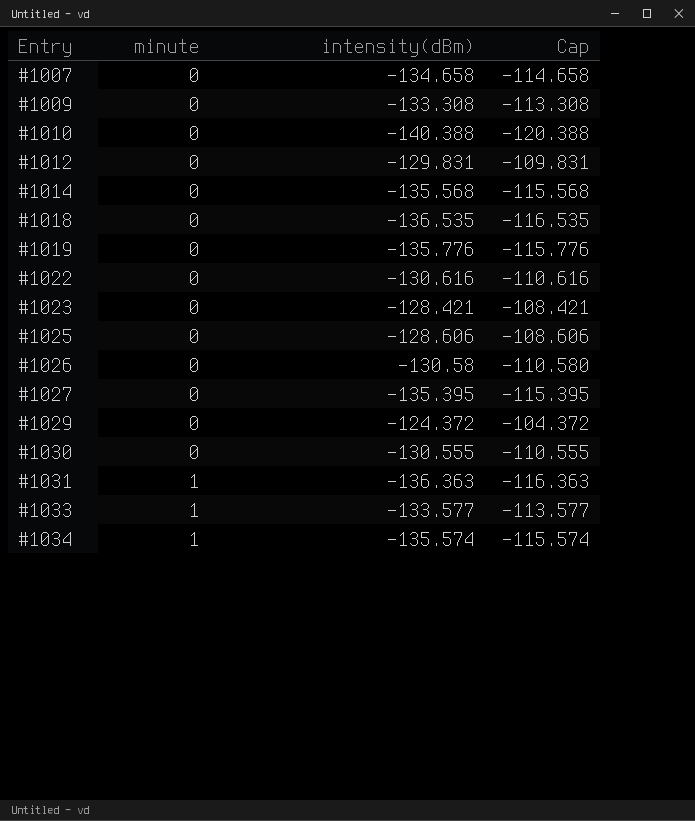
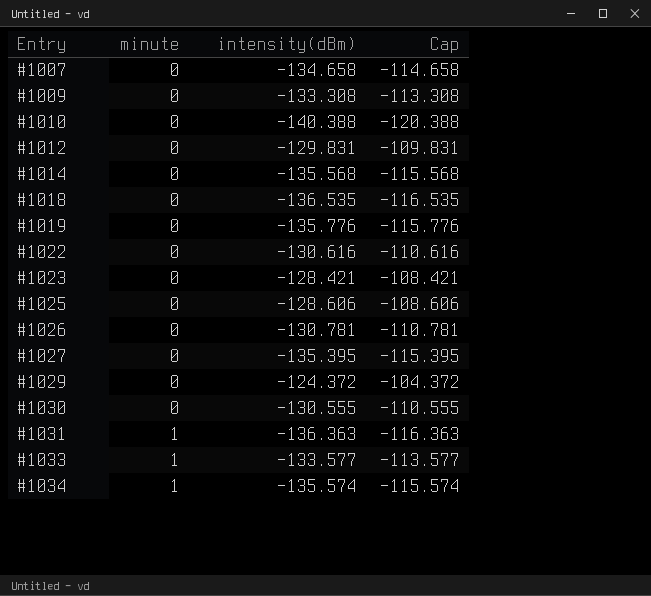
#1026 | intensity(dBm): -130.58 -> -130.781
#1026 | Cap: -110.580 -> -110.781

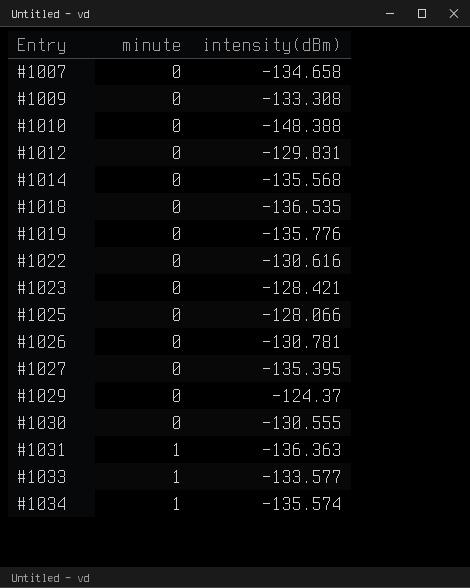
column Cap | formula: [intensity(dBm)] + 20 -> none
#1010 | intensity(dBm): -140.388 -> -148.388
#1025 | intensity(dBm): -128.606 -> -128.066
#1029 | intensity(dBm): -124.372 -> -124.37

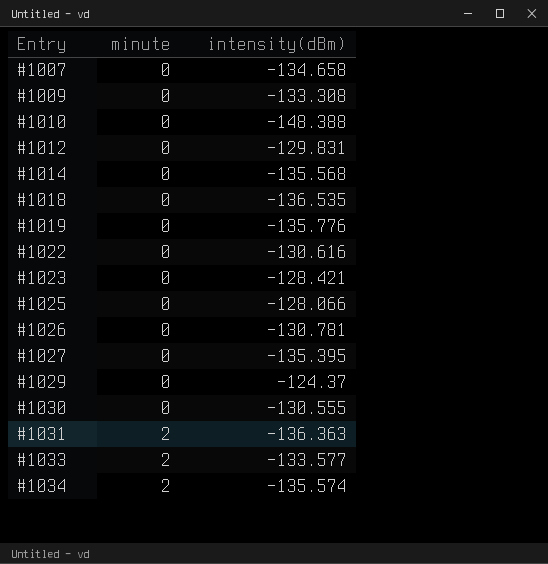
#1031 | minute: 1 -> 2
#1033 | minute: 1 -> 2
#1034 | minute: 1 -> 2

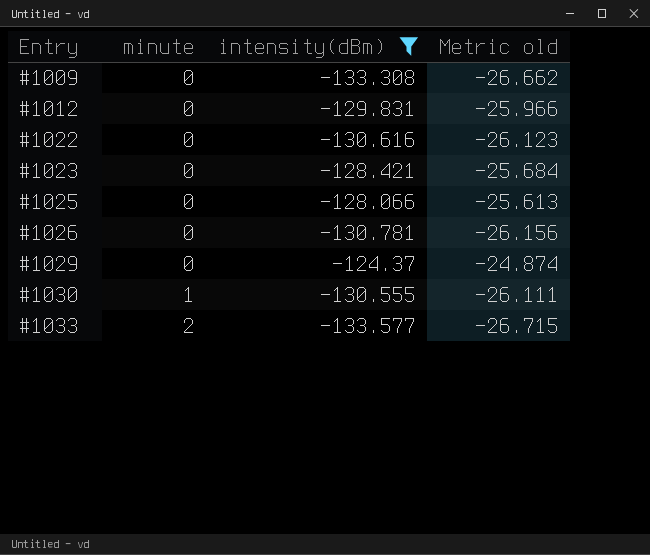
filter: none -> intensity(dBm) >= -133.577
column Metric old | formula: none -> [intensity(dBm)] * 0.2
#1030 | minute: 0 -> 1

